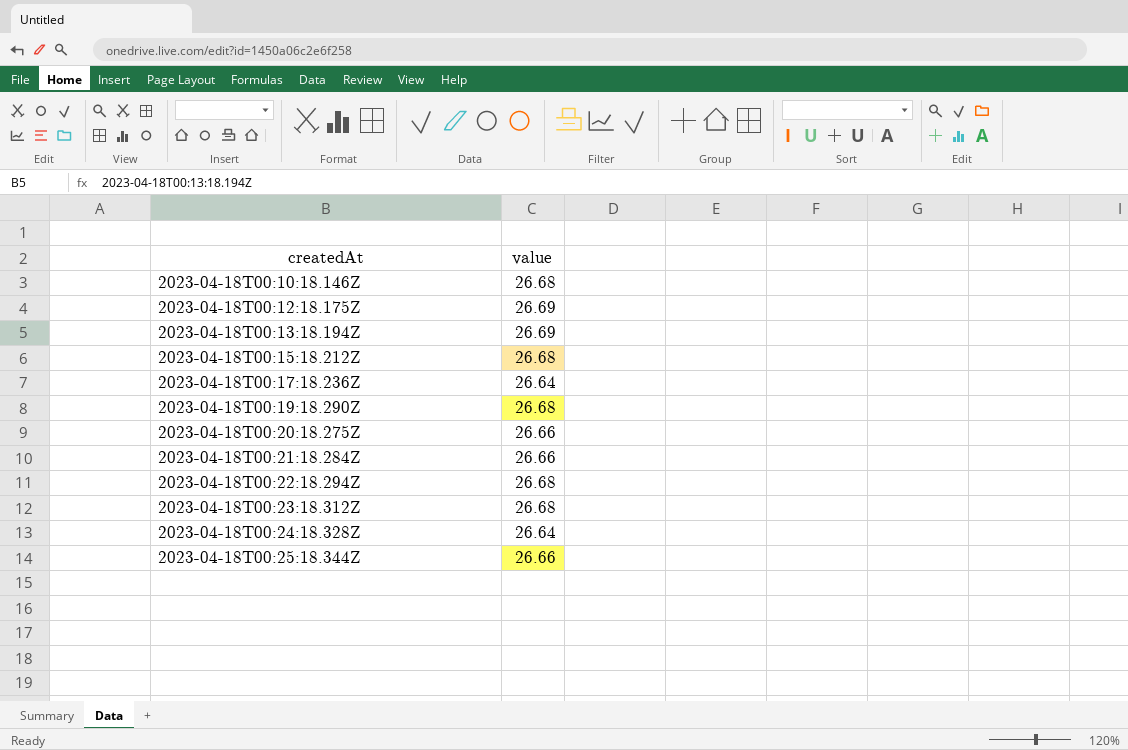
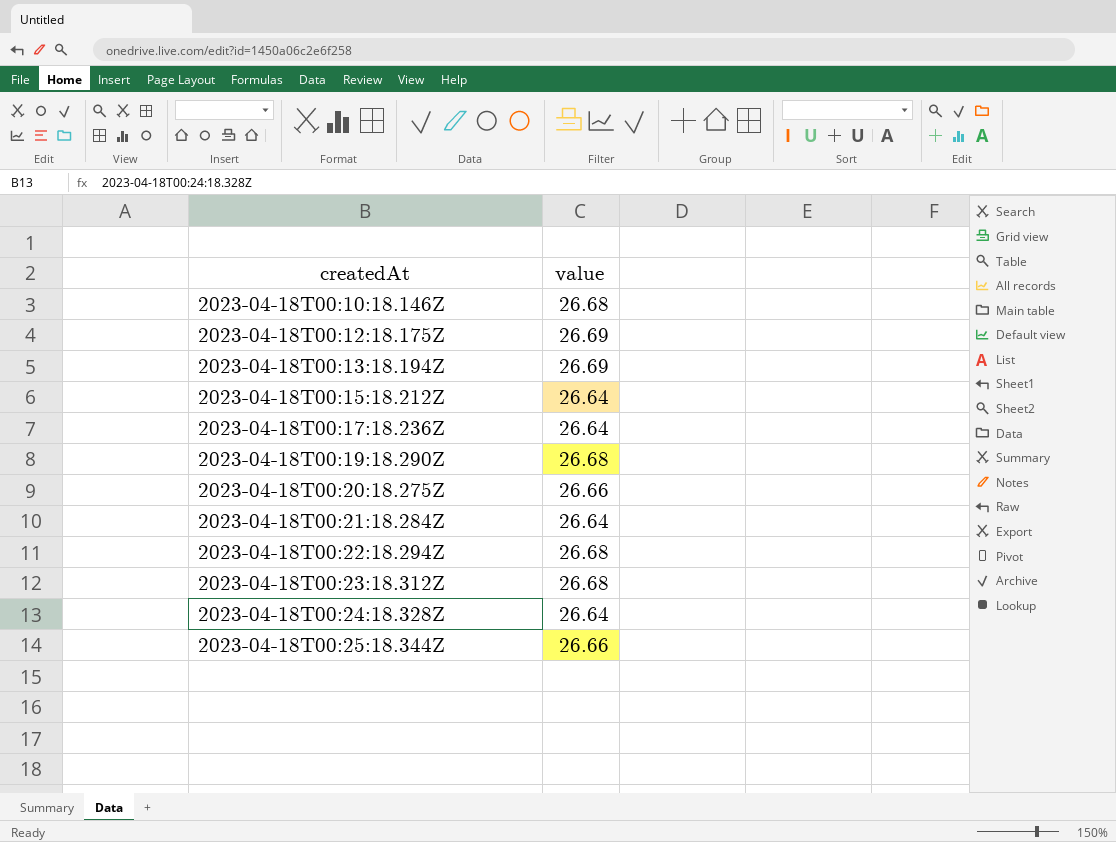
2023-04-18T00:15:18.212Z | value: 26.68 -> 26.64
2023-04-18T00:21:18.284Z | value: 26.66 -> 26.64

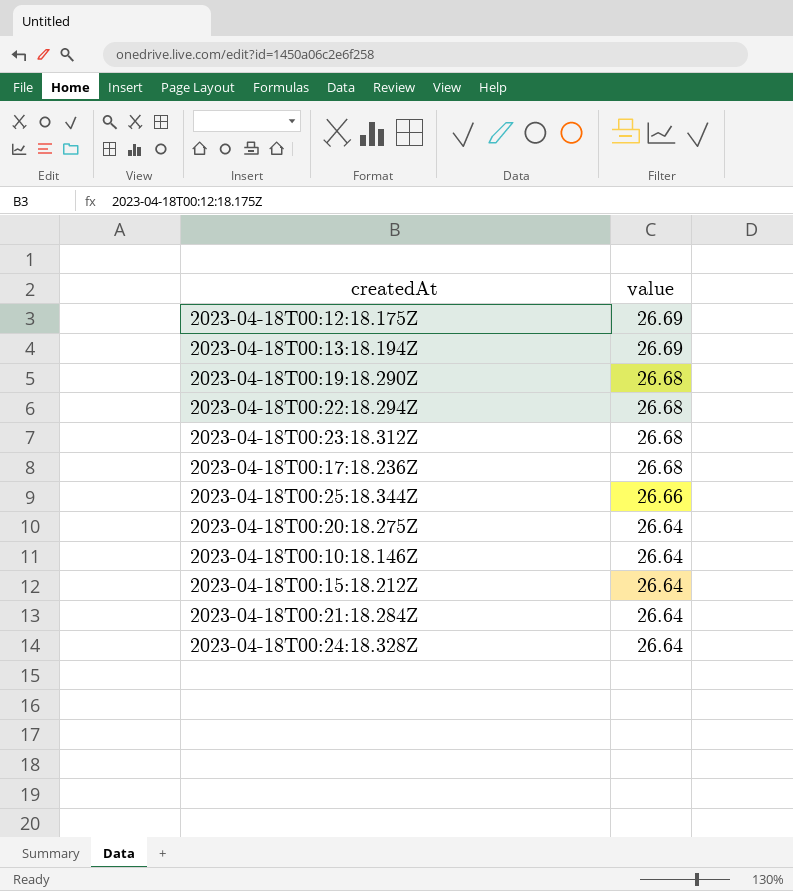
row order: createdAt ascending -> value descending
2023-04-18T00:17:18.236Z | value: 26.64 -> 26.68
2023-04-18T00:20:18.275Z | value: 26.66 -> 26.64
2023-04-18T00:10:18.146Z | value: 26.68 -> 26.64

